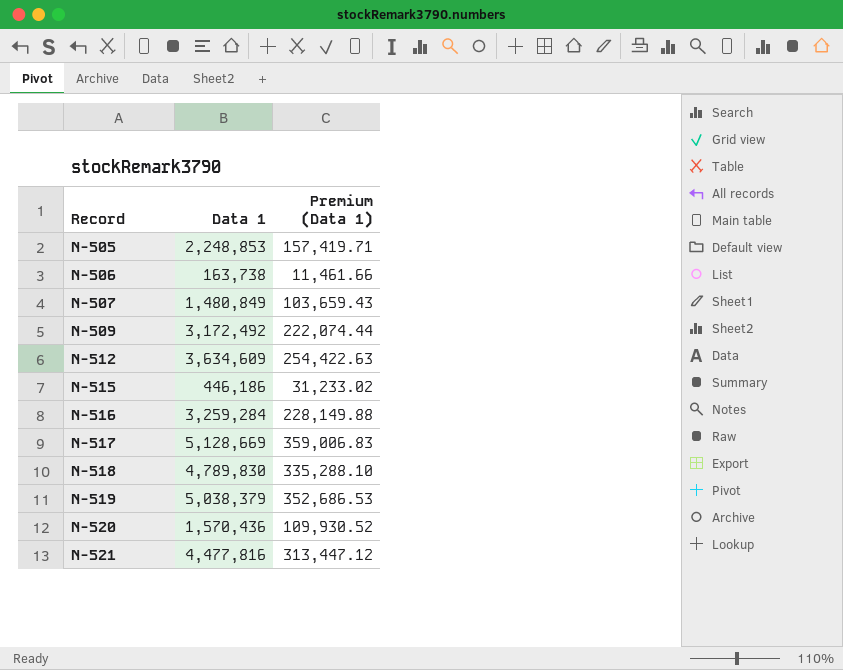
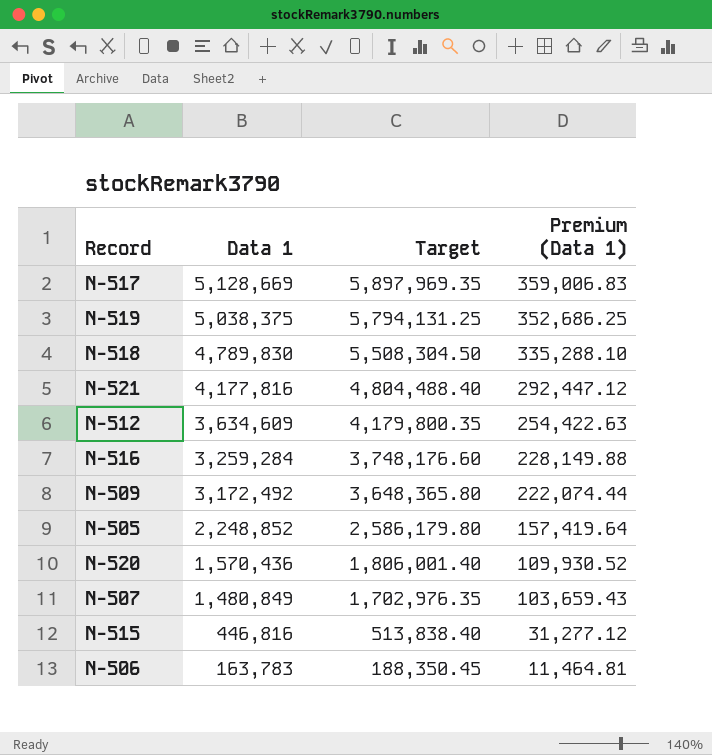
row order: Record ascending -> Data 1 descending
column Target | formula: none -> [Data 1] * 1.15
N-519 | Data 1: 5,038,379 -> 5,038,375
N-519 | Premium (Data 1): 352,686.53 -> 352,686.25
N-521 | Data 1: 4,477,816 -> 4,177,816
N-521 | Premium (Data 1): 313,447.12 -> 292,447.12
N-505 | Data 1: 2,248,853 -> 2,248,852
N-505 | Premium (Data 1): 157,419.71 -> 157,419.64
N-515 | Data 1: 446,186 -> 446,816
N-515 | Premium (Data 1): 31,233.02 -> 31,277.12
N-506 | Data 1: 163,738 -> 163,783
N-506 | Premium (Data 1): 11,461.66 -> 11,464.81

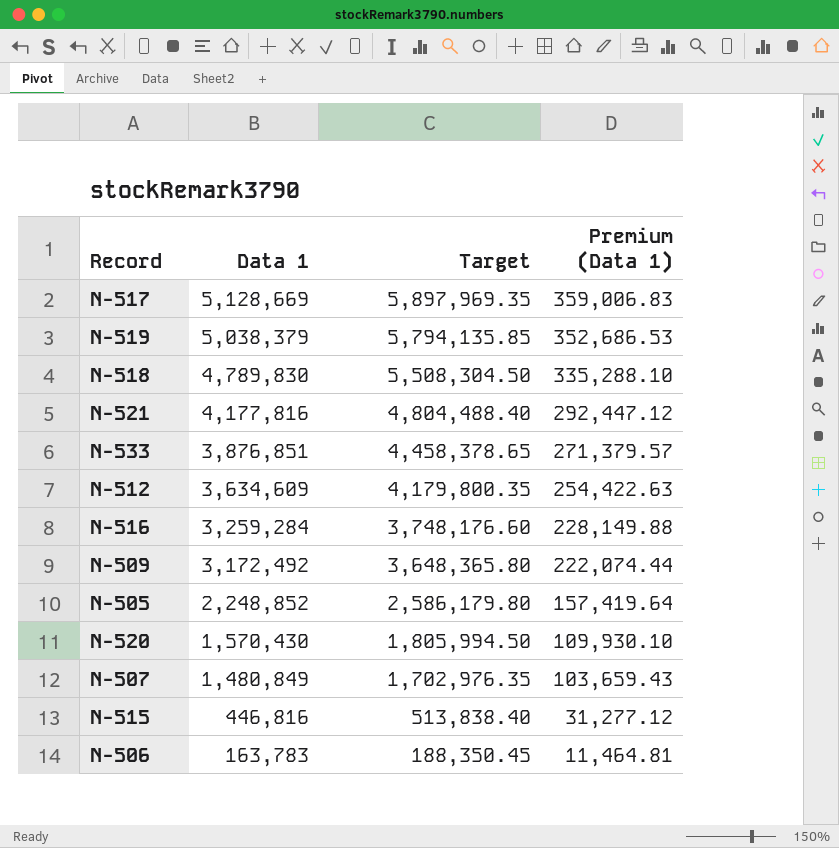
N-519 | Data 1: 5,038,375 -> 5,038,379
N-519 | Target: 5,794,131.25 -> 5,794,135.85
N-519 | Premium (Data 1): 352,686.25 -> 352,686.53
row N-533: none -> 3,876,851 | 4,458,378.65 | 271,379.57
N-520 | Data 1: 1,570,436 -> 1,570,430
N-520 | Target: 1,806,001.40 -> 1,805,994.50
N-520 | Premium (Data 1): 109,930.52 -> 109,930.10

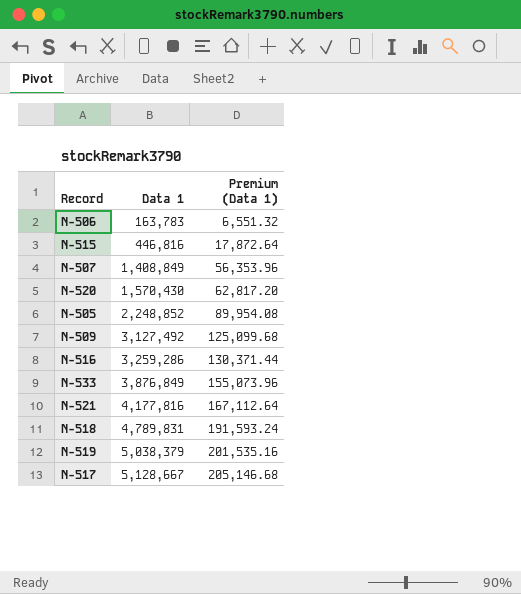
row order: Data 1 descending -> Data 1 ascending
column Target | formula: [Data 1] * 1.15 -> none
column Premium (Data 1) | formula: [Data 1] * 0.07 -> [Data 1] * 0.04
row N-512: 3,634,609 | 4,179,800.35 | 254,422.63 -> none
N-507 | Data 1: 1,480,849 -> 1,408,849
N-509 | Data 1: 3,172,492 -> 3,127,492
N-516 | Data 1: 3,259,284 -> 3,259,286
N-533 | Data 1: 3,876,851 -> 3,876,849
N-518 | Data 1: 4,789,830 -> 4,789,831
N-517 | Data 1: 5,128,669 -> 5,128,667

